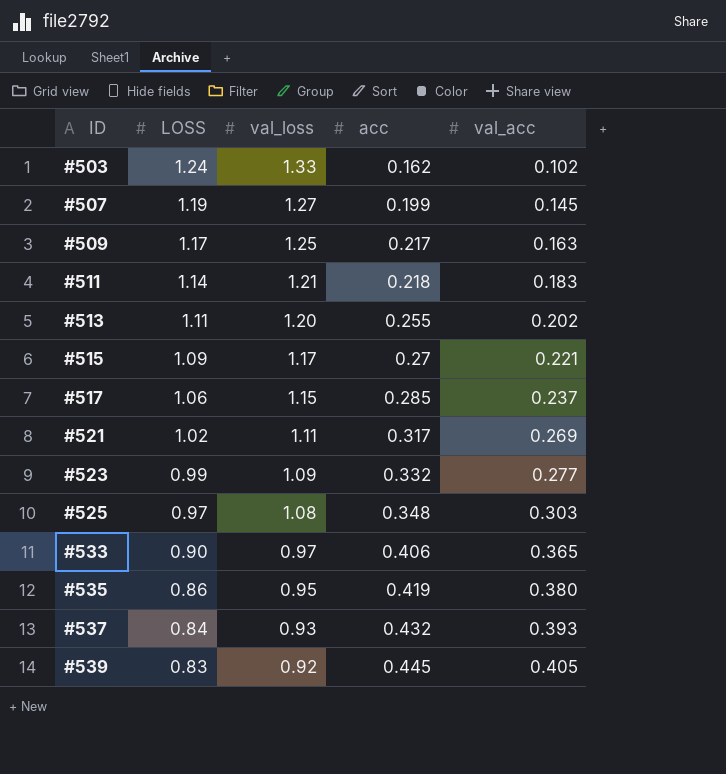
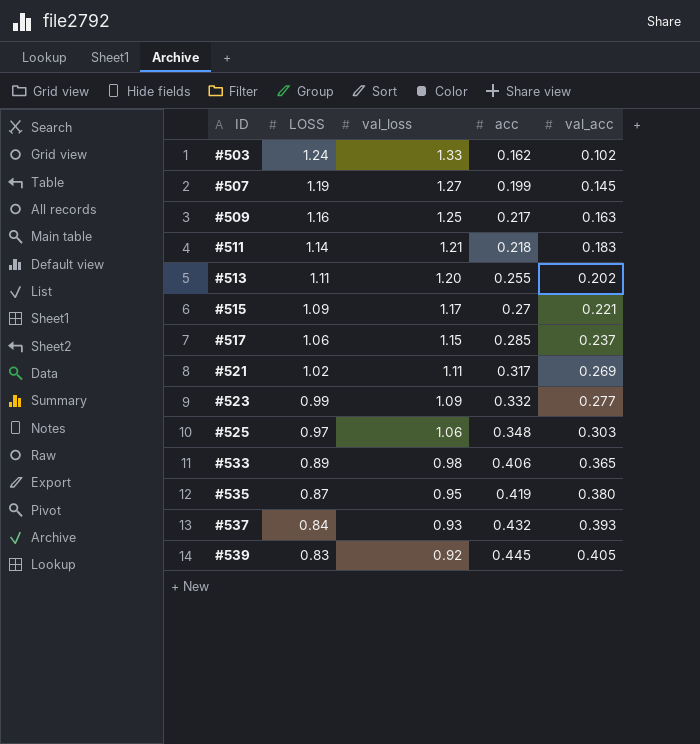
#509 | LOSS: 1.17 -> 1.16
#525 | val_loss: 1.08 -> 1.06
#533 | LOSS: 0.90 -> 0.89
#533 | val_loss: 0.97 -> 0.98
#535 | LOSS: 0.86 -> 0.87

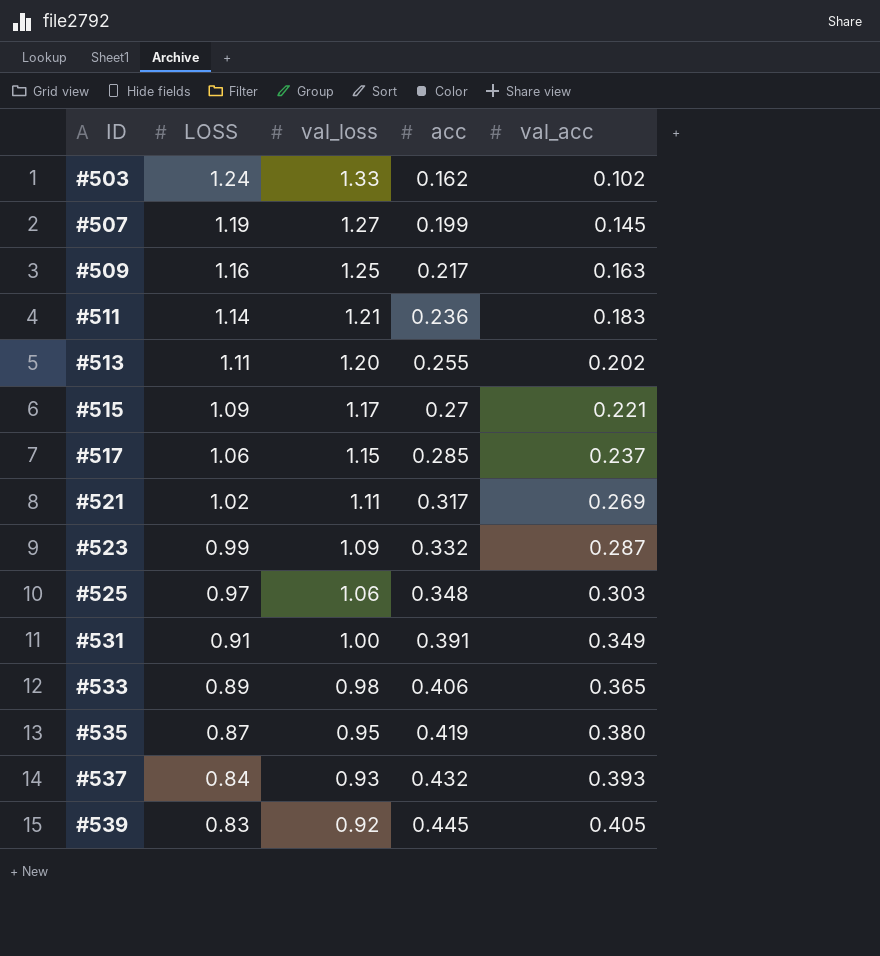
#511 | acc: 0.218 -> 0.236
#523 | val_acc: 0.277 -> 0.287
row #531: none -> 0.91 | 1.00 | 0.391 | 0.349

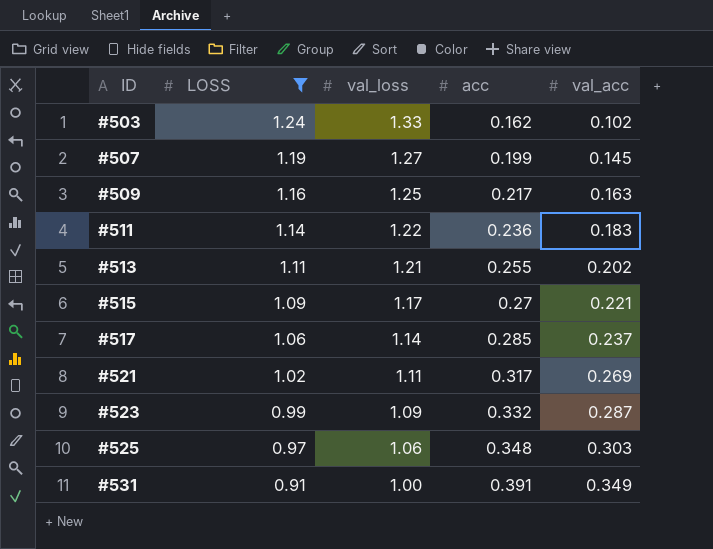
filter: none -> LOSS >= 0.91
#511 | val_loss: 1.21 -> 1.22
#513 | val_loss: 1.20 -> 1.21
#517 | val_loss: 1.15 -> 1.14

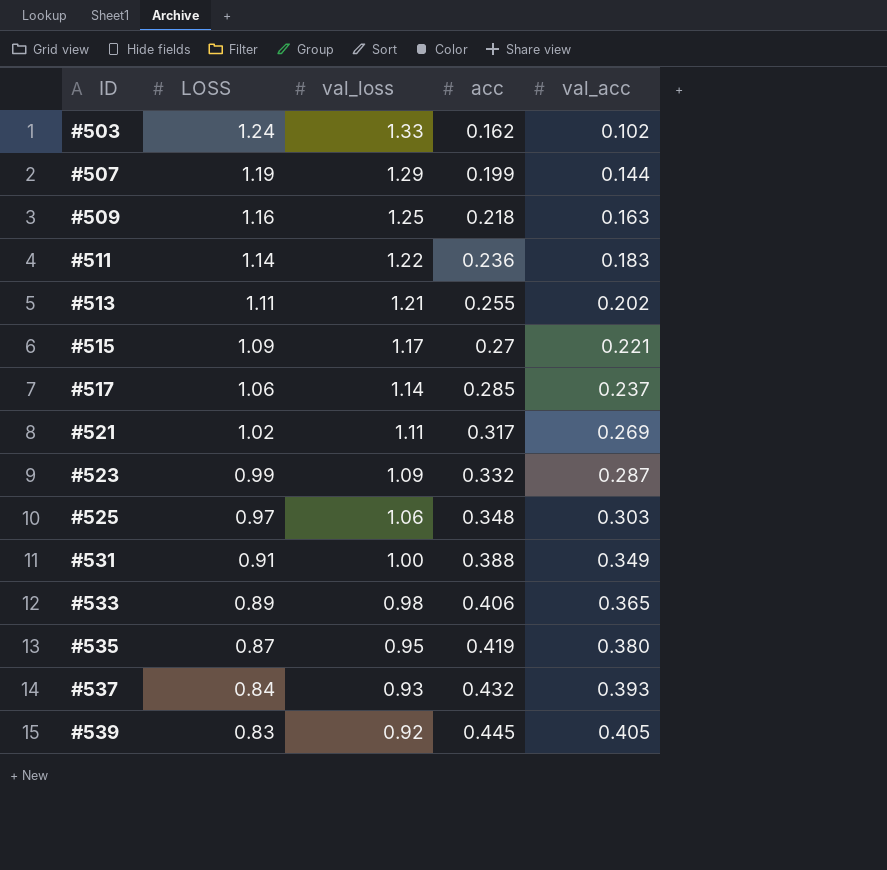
filter: LOSS >= 0.91 -> none
#507 | val_loss: 1.27 -> 1.29
#507 | val_acc: 0.145 -> 0.144
#509 | acc: 0.217 -> 0.218
#531 | acc: 0.391 -> 0.388

